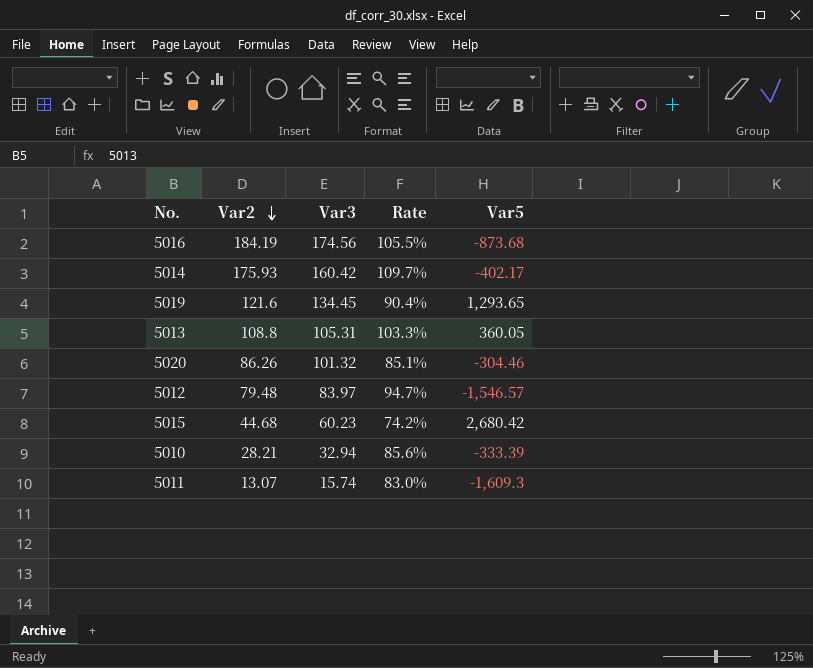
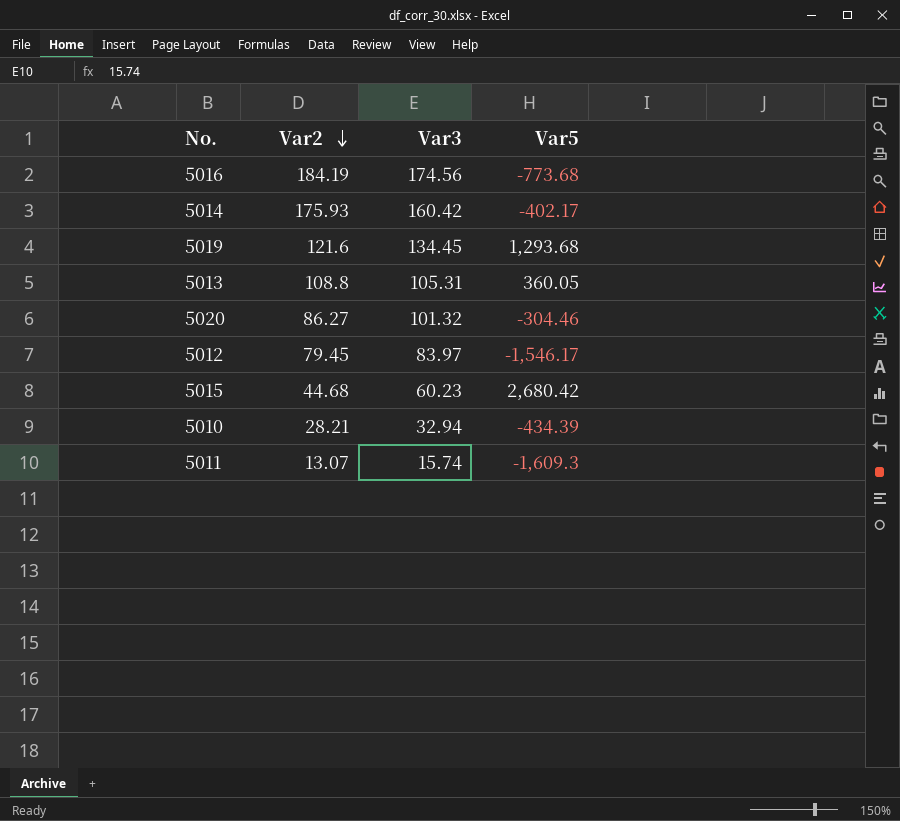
column Rate | formula: [Var2] / [Var3] -> none
5016 | Var5: -873.68 -> -773.68
5019 | Var5: 1,293.65 -> 1,293.68
5020 | Var2: 86.26 -> 86.27
5012 | Var2: 79.48 -> 79.45
5012 | Var5: -1,546.57 -> -1,546.17
5010 | Var5: -333.39 -> -434.39

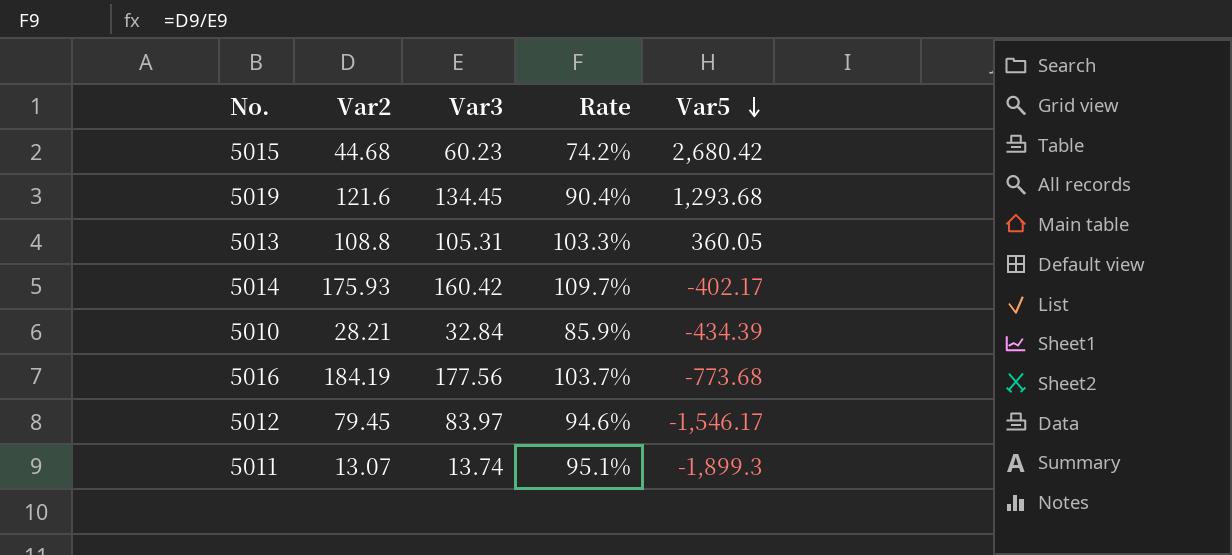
row order: Var2 descending -> Var5 descending
column Rate | formula: none -> [Var2] / [Var3]
row 5020: 86.27 | 101.32 | -304.46 -> none
5010 | Var3: 32.94 -> 32.84
5016 | Var3: 174.56 -> 177.56
5011 | Var3: 15.74 -> 13.74
5011 | Var5: -1,609.3 -> -1,899.3

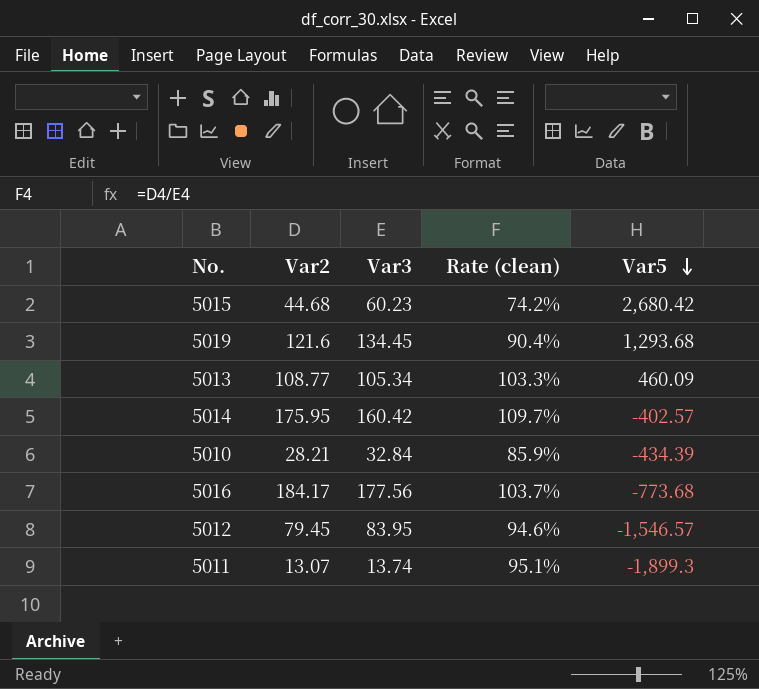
column name: Rate -> Rate (clean)
5013 | Var2: 108.8 -> 108.77
5013 | Var3: 105.31 -> 105.34
5013 | Var5: 360.05 -> 460.09
5014 | Var2: 175.93 -> 175.95
5014 | Var5: -402.17 -> -402.57
5016 | Var2: 184.19 -> 184.17
5012 | Var3: 83.97 -> 83.95
5012 | Var5: -1,546.17 -> -1,546.57

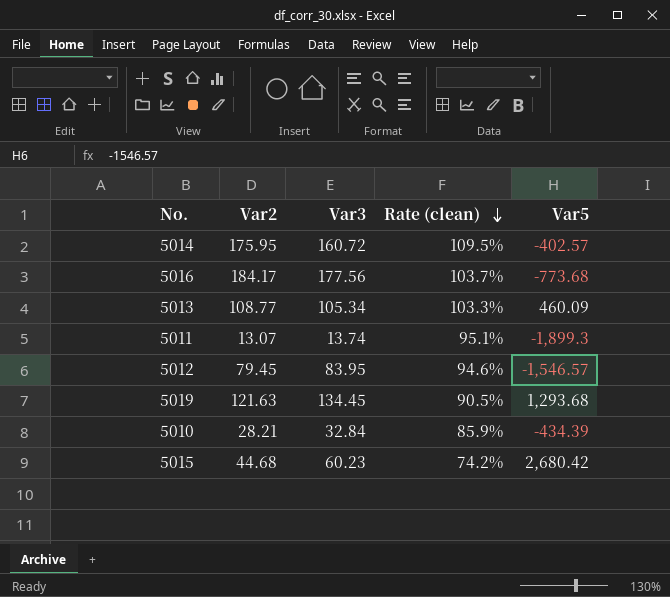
row order: Var5 descending -> Rate (clean) descending
5014 | Var3: 160.42 -> 160.72
5014 | Rate (clean): 109.7% -> 109.5%
5019 | Var2: 121.6 -> 121.63
5019 | Rate (clean): 90.4% -> 90.5%

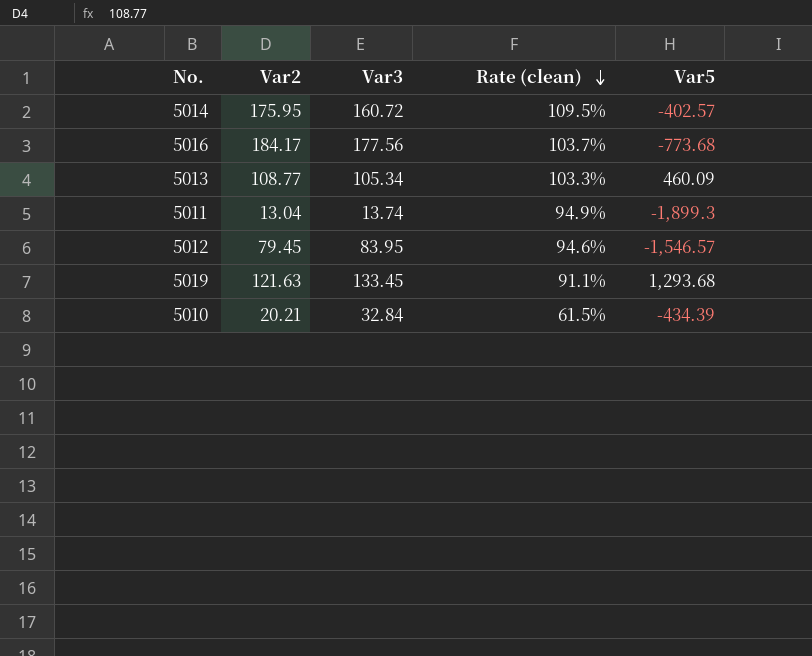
row 5015: 44.68 | 60.23 | 74.2% | 2,680.42 -> none
5011 | Var2: 13.07 -> 13.04
5011 | Rate (clean): 95.1% -> 94.9%
5019 | Var3: 134.45 -> 133.45
5019 | Rate (clean): 90.5% -> 91.1%
5010 | Var2: 28.21 -> 20.21
5010 | Rate (clean): 85.9% -> 61.5%

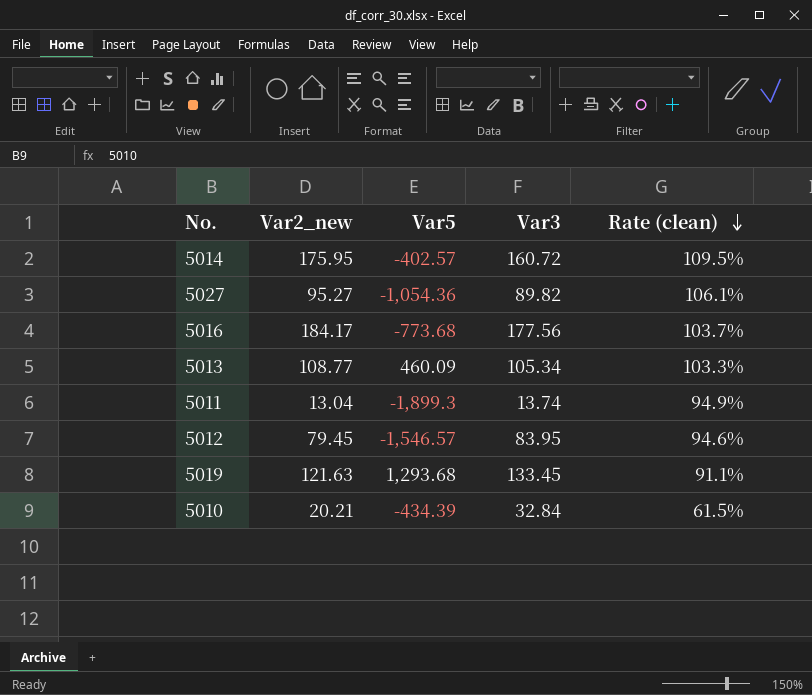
column name: Var2 -> Var2_new
column Var5 | position: 5 -> 3
row 5027: none -> 95.27 | -1,054.36 | 89.82 | 106.1%

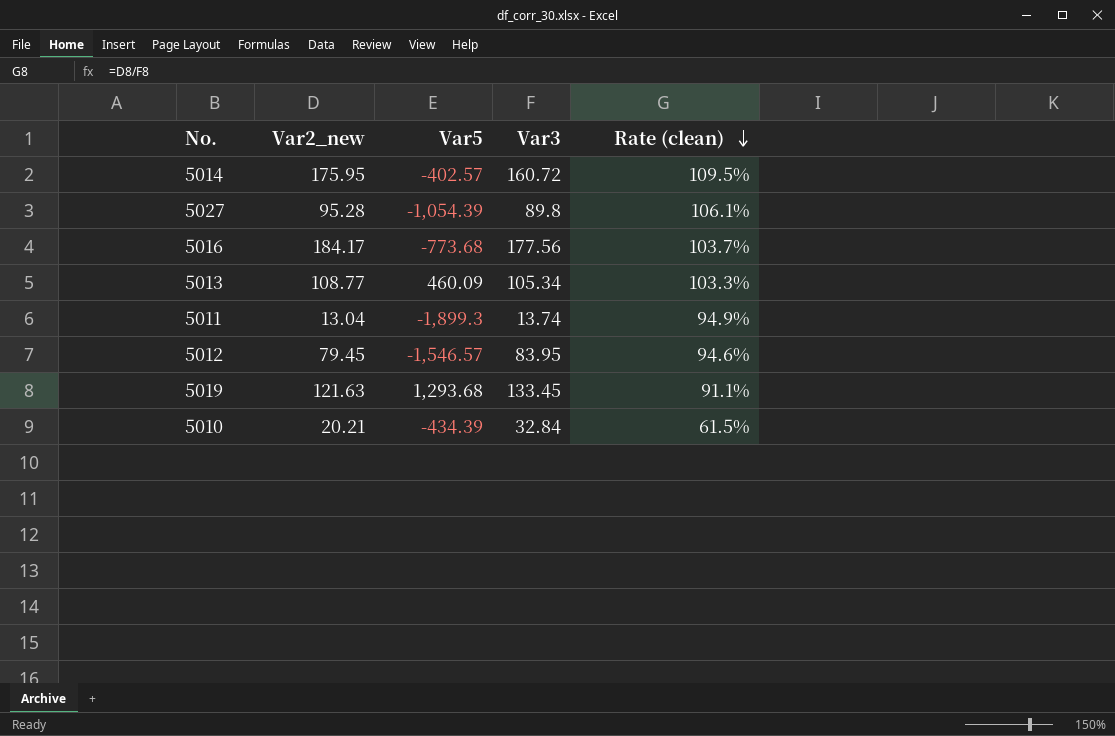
5027 | Var2_new: 95.27 -> 95.28
5027 | Var5: -1,054.36 -> -1,054.39
5027 | Var3: 89.82 -> 89.8

